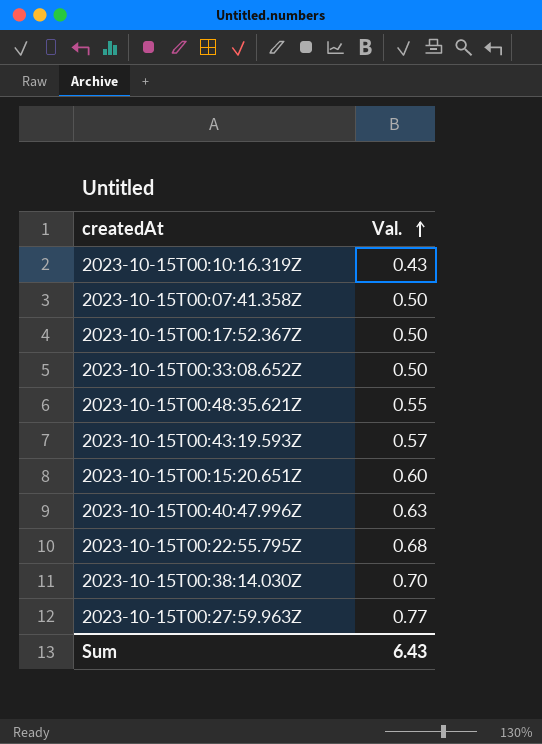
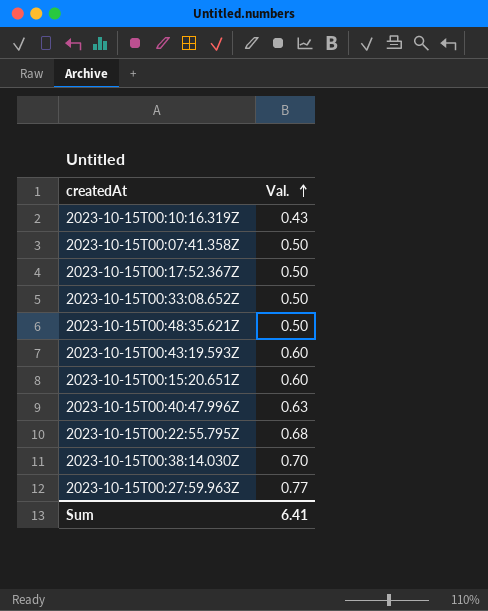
2023-10-15T00:48:35.621Z | Val.: 0.55 -> 0.50
2023-10-15T00:43:19.593Z | Val.: 0.57 -> 0.60
Sum | Val.: 6.43 -> 6.41

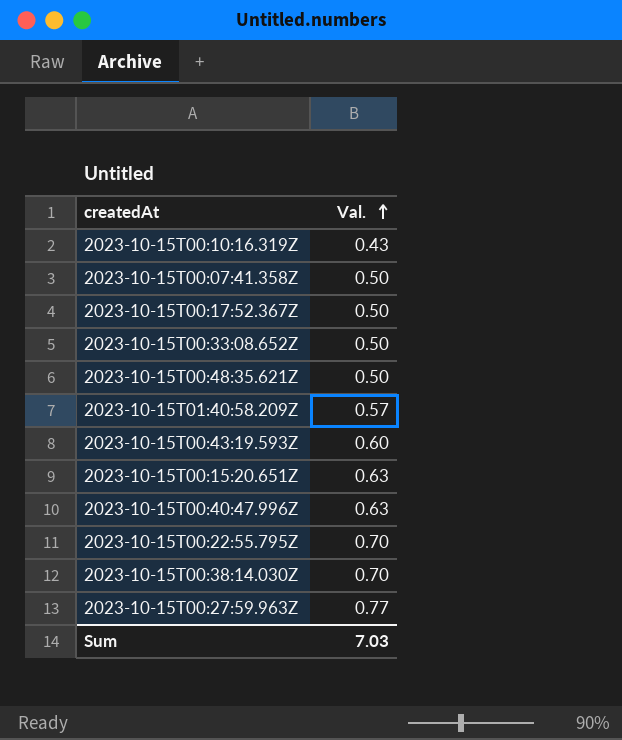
row 2023-10-15T01:40:58.209Z: none -> 0.57
2023-10-15T00:15:20.651Z | Val.: 0.60 -> 0.63
2023-10-15T00:22:55.795Z | Val.: 0.68 -> 0.70
Sum | Val.: 6.41 -> 7.03

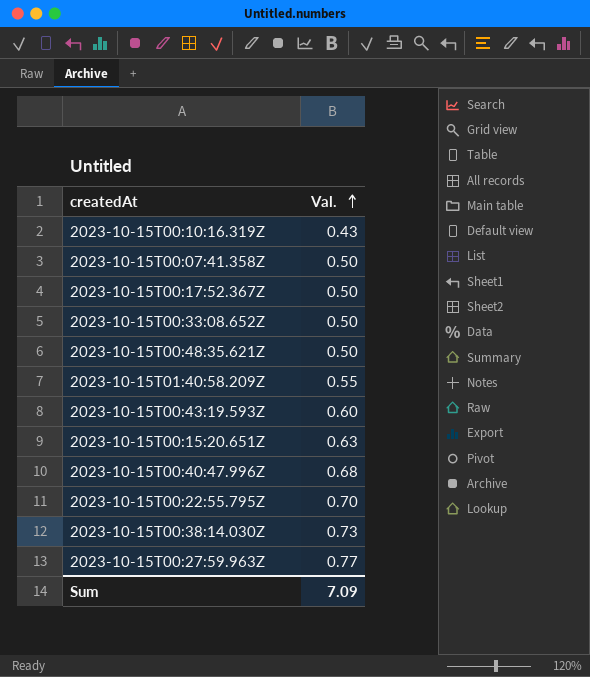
2023-10-15T01:40:58.209Z | Val.: 0.57 -> 0.55
2023-10-15T00:40:47.996Z | Val.: 0.63 -> 0.68
2023-10-15T00:38:14.030Z | Val.: 0.70 -> 0.73
Sum | Val.: 7.03 -> 7.09

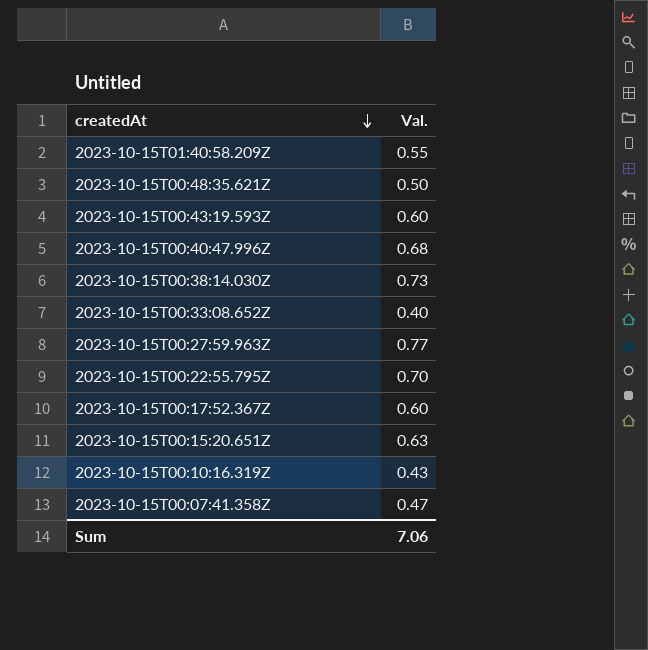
row order: Val. ascending -> createdAt descending
2023-10-15T00:33:08.652Z | Val.: 0.50 -> 0.40
2023-10-15T00:17:52.367Z | Val.: 0.50 -> 0.60
2023-10-15T00:07:41.358Z | Val.: 0.50 -> 0.47
Sum | Val.: 7.09 -> 7.06

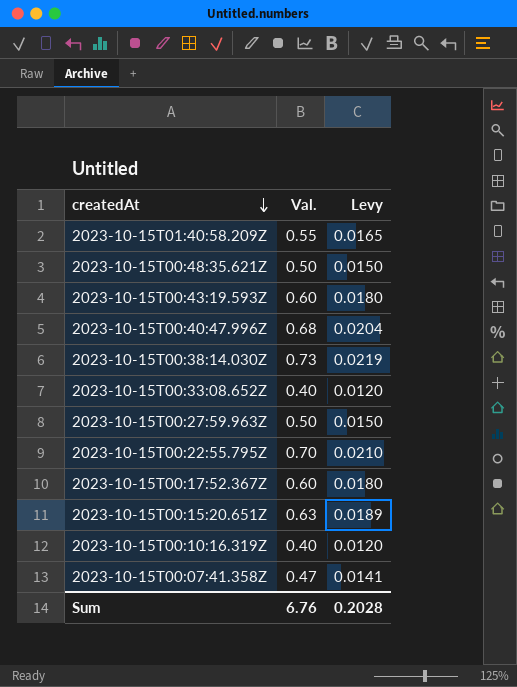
column Levy | formula: none -> [Val.] * 0.03
2023-10-15T00:27:59.963Z | Val.: 0.77 -> 0.50
2023-10-15T00:10:16.319Z | Val.: 0.43 -> 0.40
Sum | Val.: 7.06 -> 6.76

